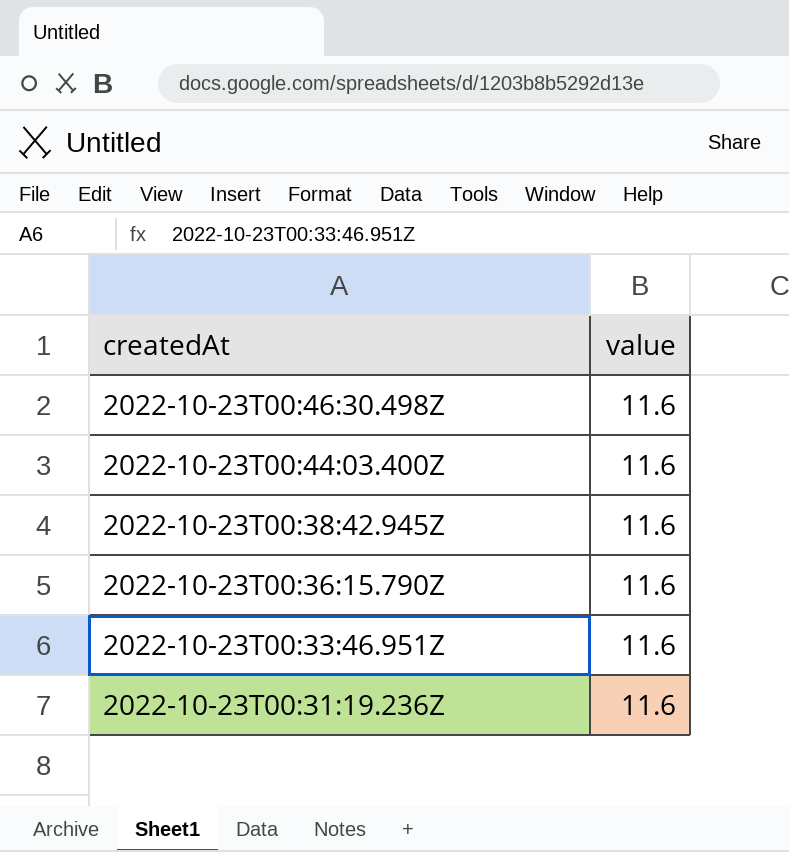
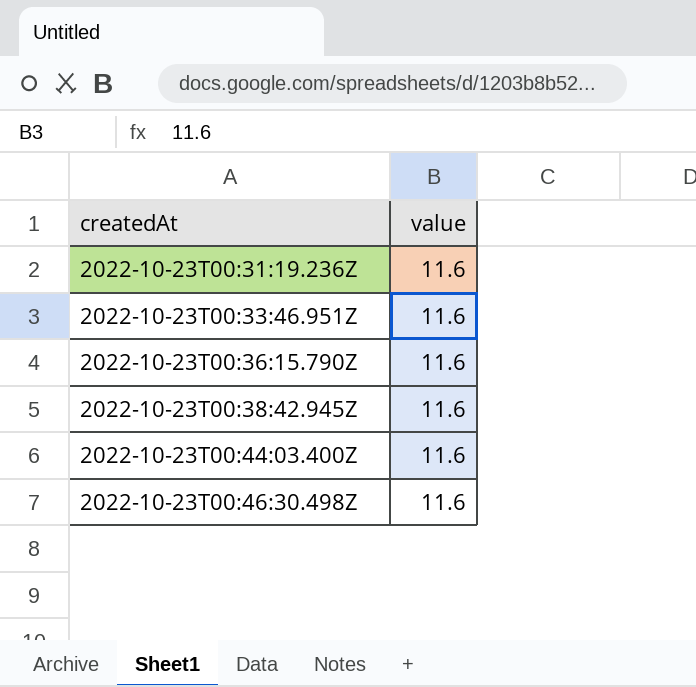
row order: createdAt descending -> createdAt ascending

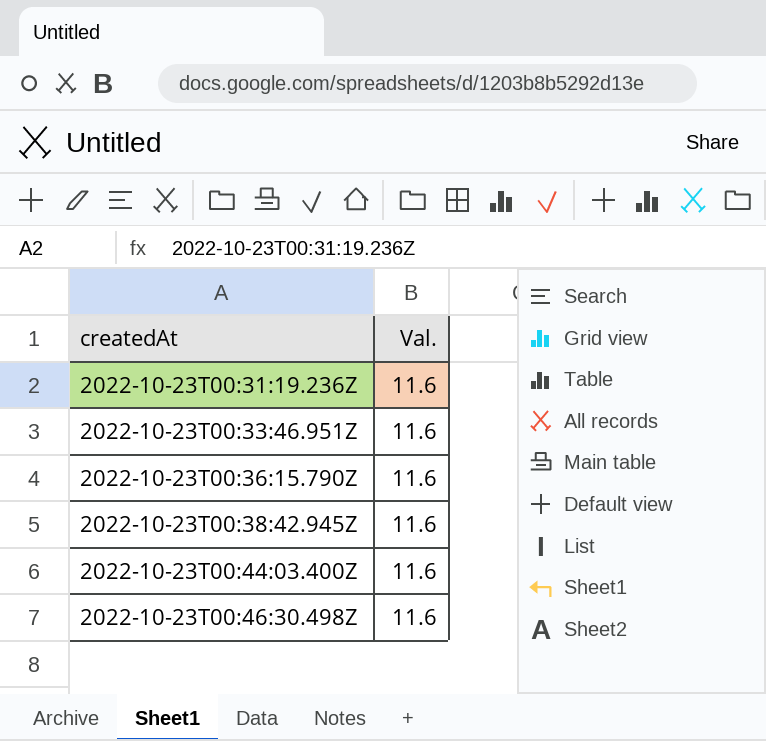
column name: value -> Val.

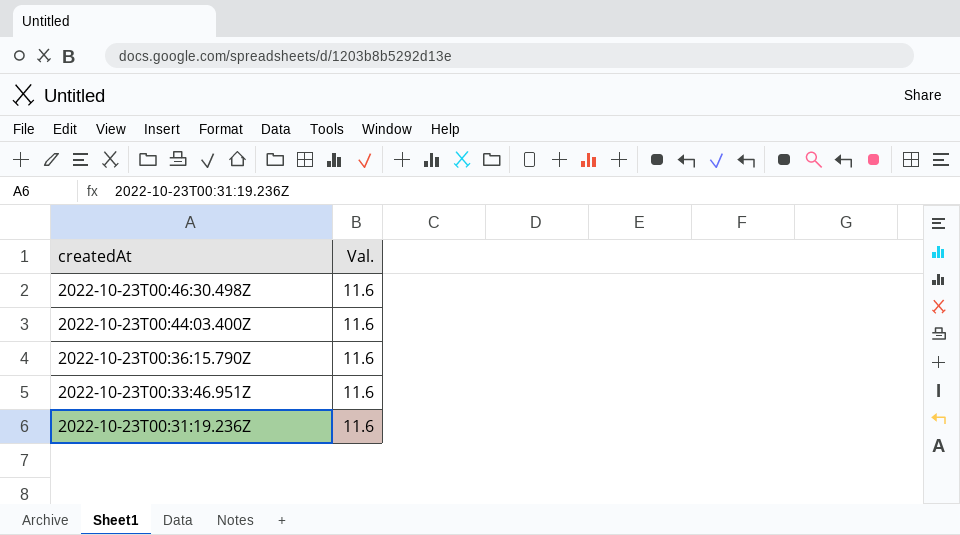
row order: createdAt ascending -> createdAt descending
row 2022-10-23T00:38:42.945Z: 11.6 -> none

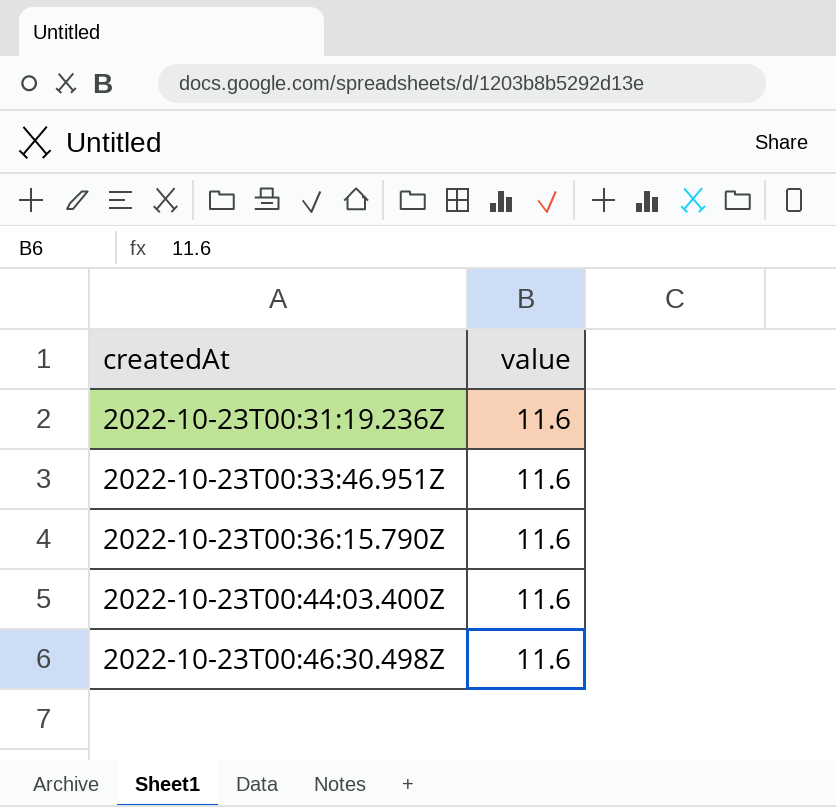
row order: createdAt descending -> createdAt ascending
column name: Val. -> value

